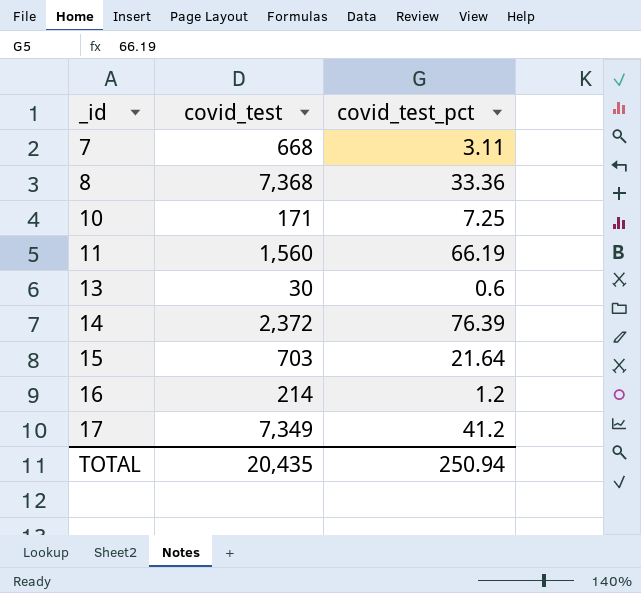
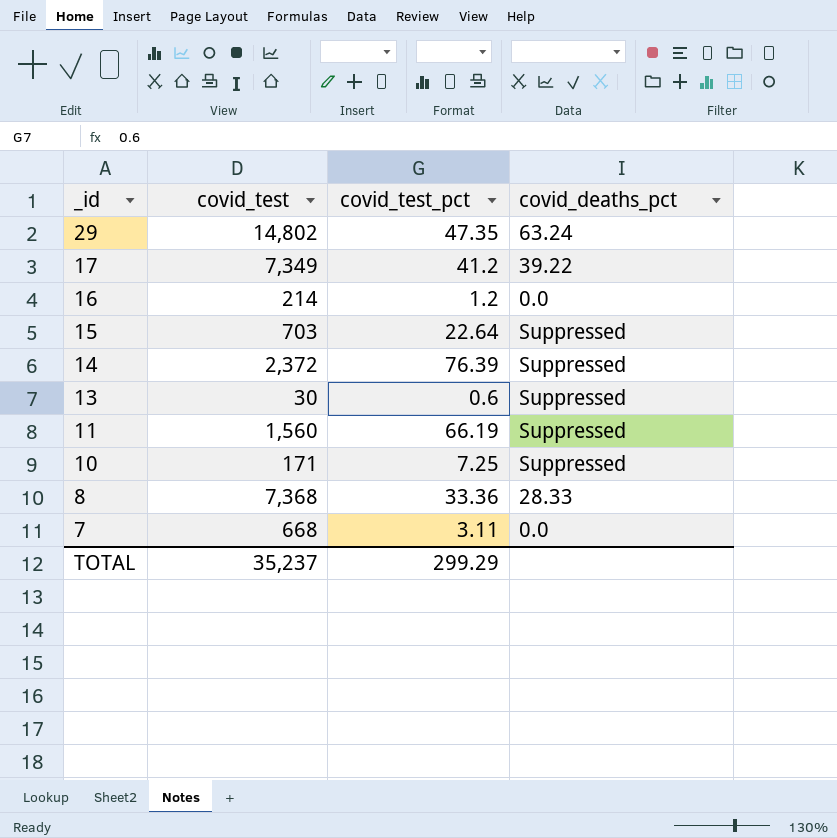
row order: _id ascending -> _id descending
column covid_deaths_pct | position: none -> 4
row 29: none -> 14,802 | 47.35 | 63.24
15 | covid_test_pct: 21.64 -> 22.64
TOTAL | covid_test: 20,435 -> 35,237
TOTAL | covid_test_pct: 250.94 -> 299.29

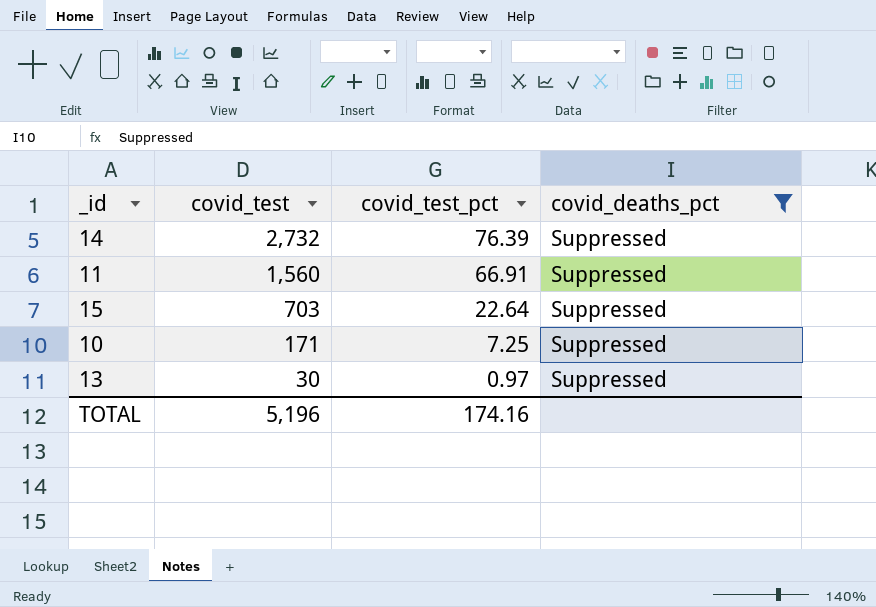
filter: none -> covid_deaths_pct = Suppressed
row order: _id descending -> covid_test descending
14 | covid_test: 2,372 -> 2,732
11 | covid_test_pct: 66.19 -> 66.91
13 | covid_test_pct: 0.6 -> 0.97
TOTAL | covid_test: 35,237 -> 5,196
TOTAL | covid_test_pct: 299.29 -> 174.16

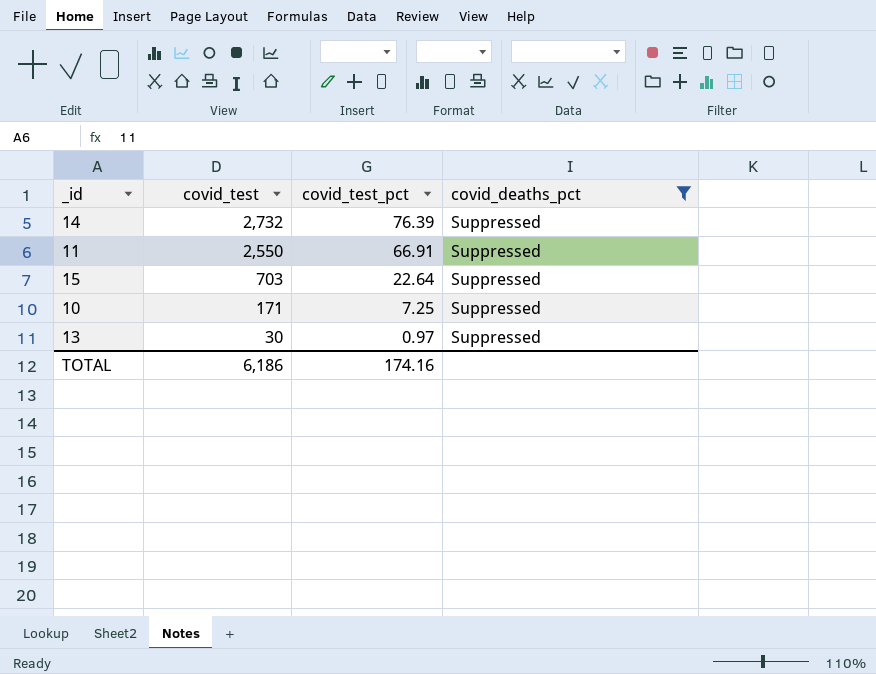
11 | covid_test: 1,560 -> 2,550
TOTAL | covid_test: 5,196 -> 6,186

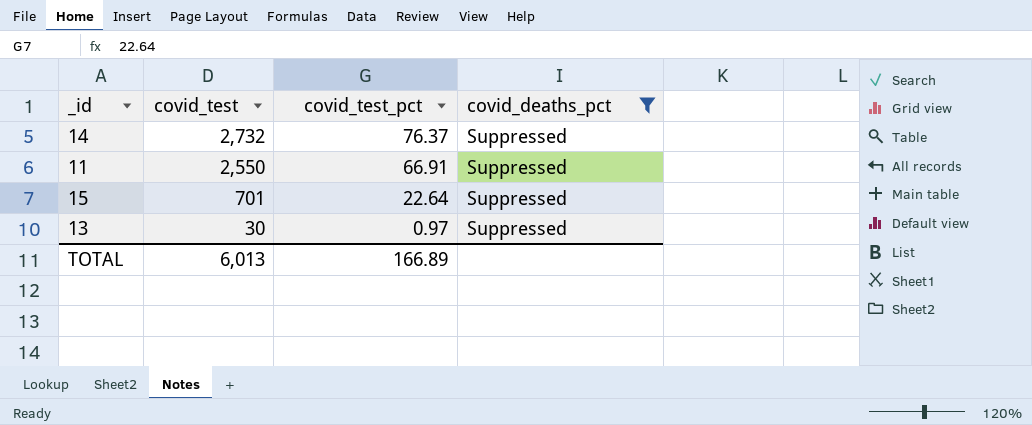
row 10: 171 | 7.25 | Suppressed -> none
14 | covid_test_pct: 76.39 -> 76.37
15 | covid_test: 703 -> 701
TOTAL | covid_test: 6,186 -> 6,013
TOTAL | covid_test_pct: 174.16 -> 166.89

